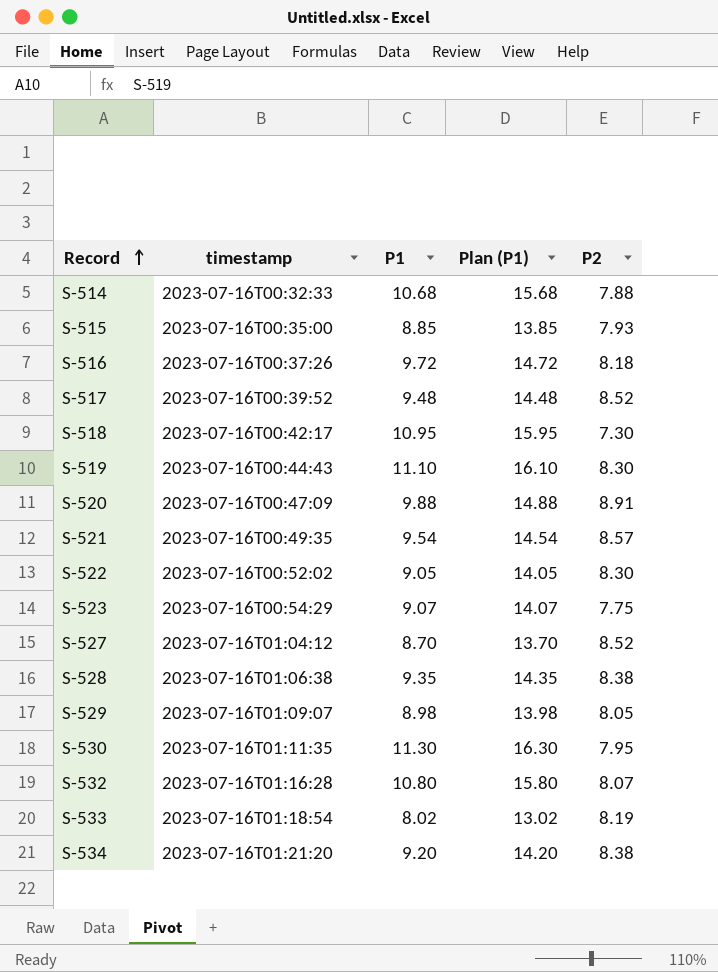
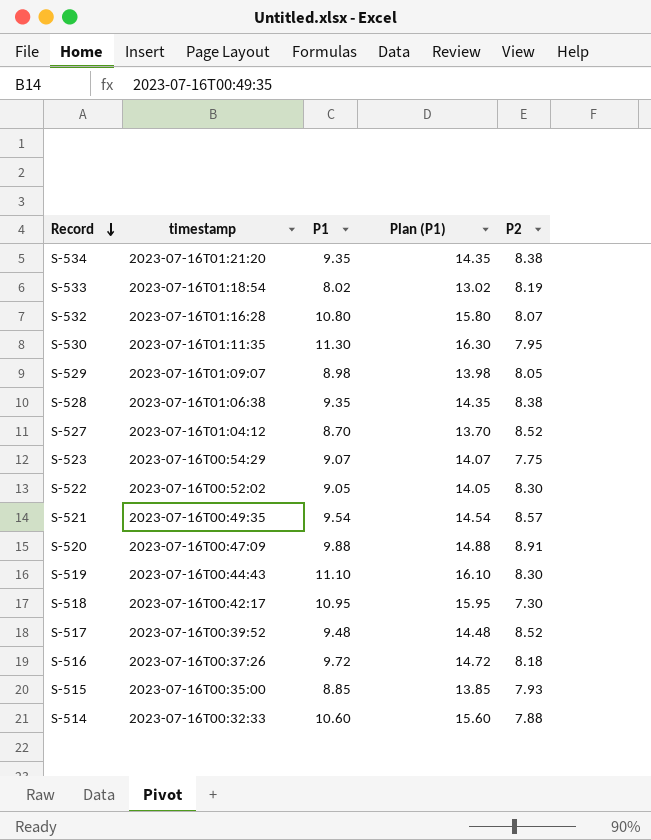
row order: Record ascending -> Record descending
S-534 | P1: 9.20 -> 9.35
S-534 | Plan (P1): 14.20 -> 14.35
S-514 | P1: 10.68 -> 10.60
S-514 | Plan (P1): 15.68 -> 15.60

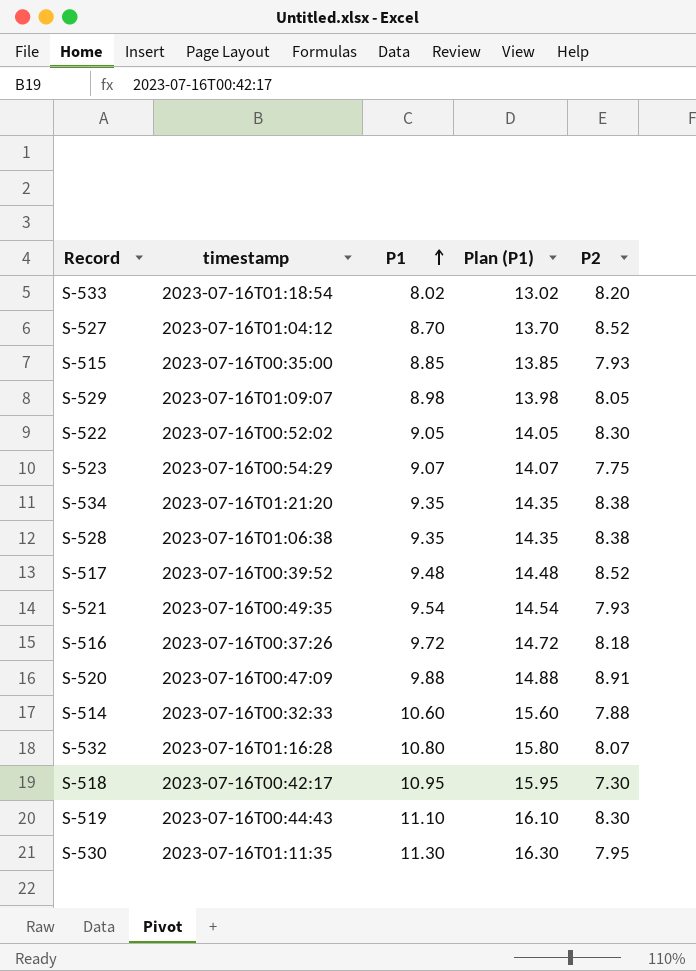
row order: Record descending -> P1 ascending
S-533 | P2: 8.19 -> 8.20
S-521 | P2: 8.57 -> 7.93

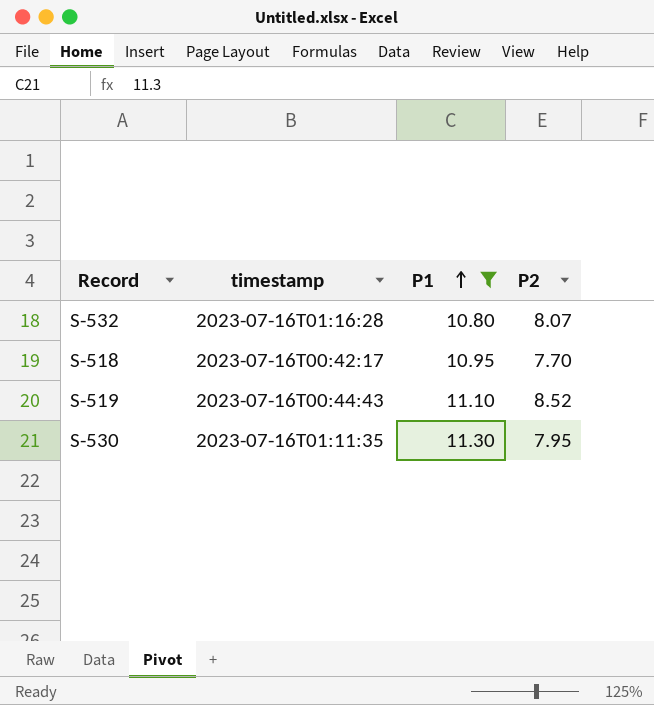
filter: none -> P1 >= 10.80
column Plan (P1) | formula: [P1] + 5 -> none
S-518 | P2: 7.30 -> 7.70
S-519 | P2: 8.30 -> 8.52

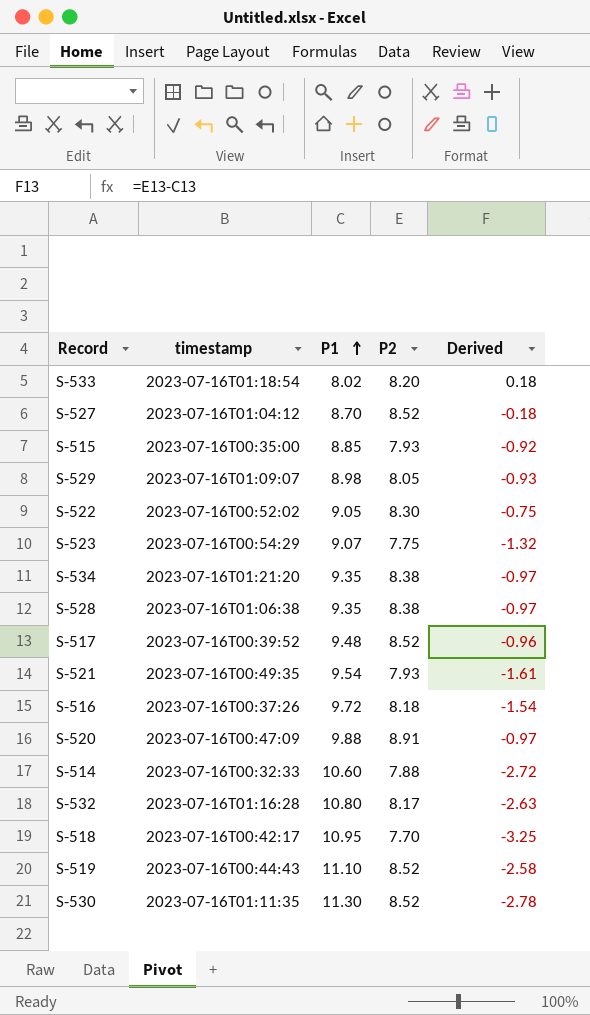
filter: P1 >= 10.80 -> none
column Derived | formula: none -> [P2] - [P1]
S-532 | P2: 8.07 -> 8.17
S-530 | P2: 7.95 -> 8.52

